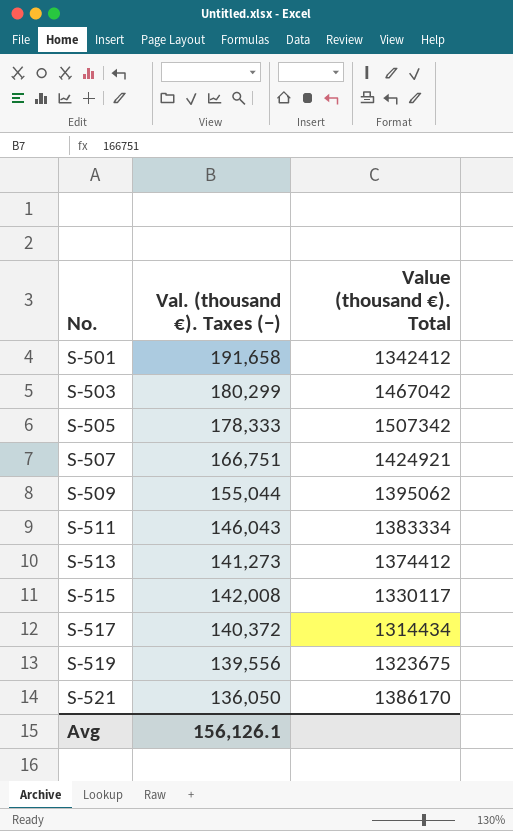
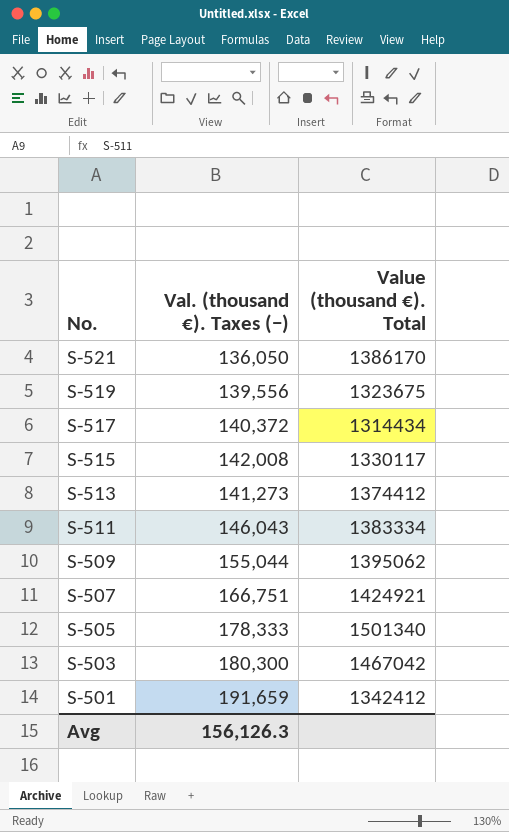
row order: No. ascending -> No. descending
S-505 | Value (thousand €). Total: 1507342 -> 1501340
S-503 | Val. (thousand €). Taxes (−): 180,299 -> 180,300
S-501 | Val. (thousand €). Taxes (−): 191,658 -> 191,659
Avg | Val. (thousand €). Taxes (−): 156,126.1 -> 156,126.3

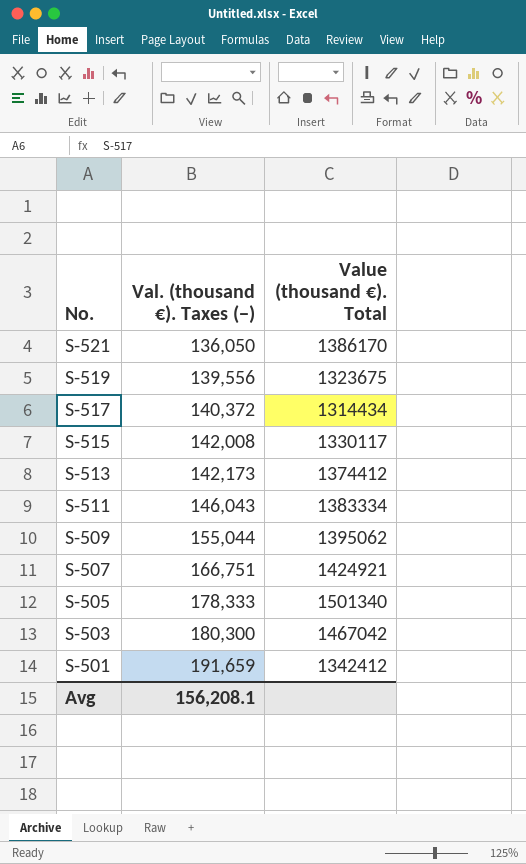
S-513 | Val. (thousand €). Taxes (−): 141,273 -> 142,173
Avg | Val. (thousand €). Taxes (−): 156,126.3 -> 156,208.1

